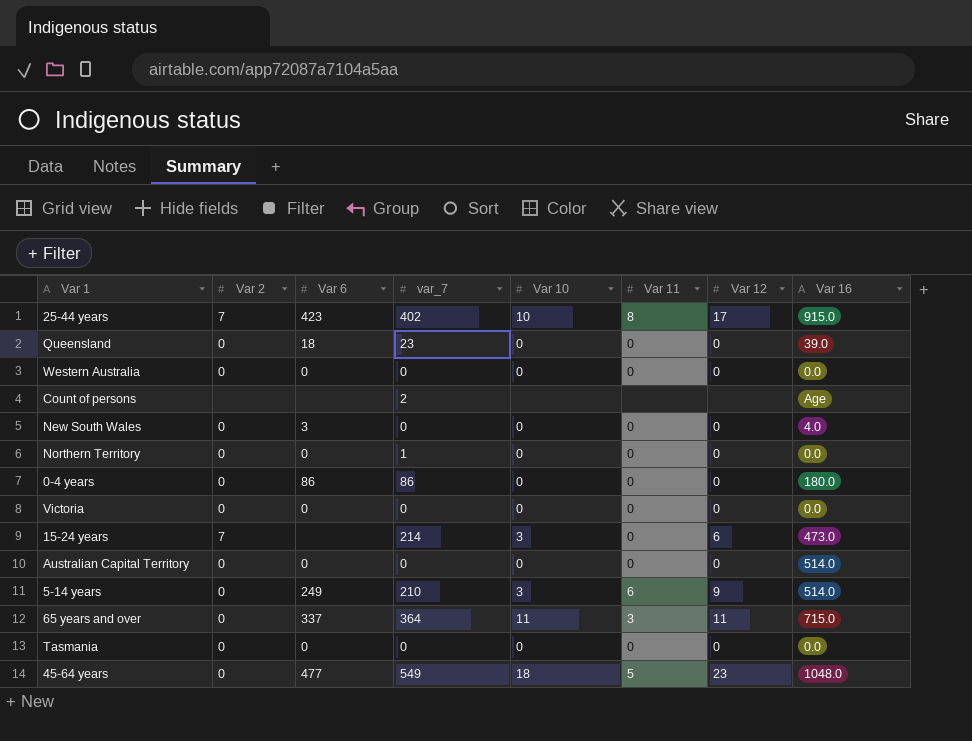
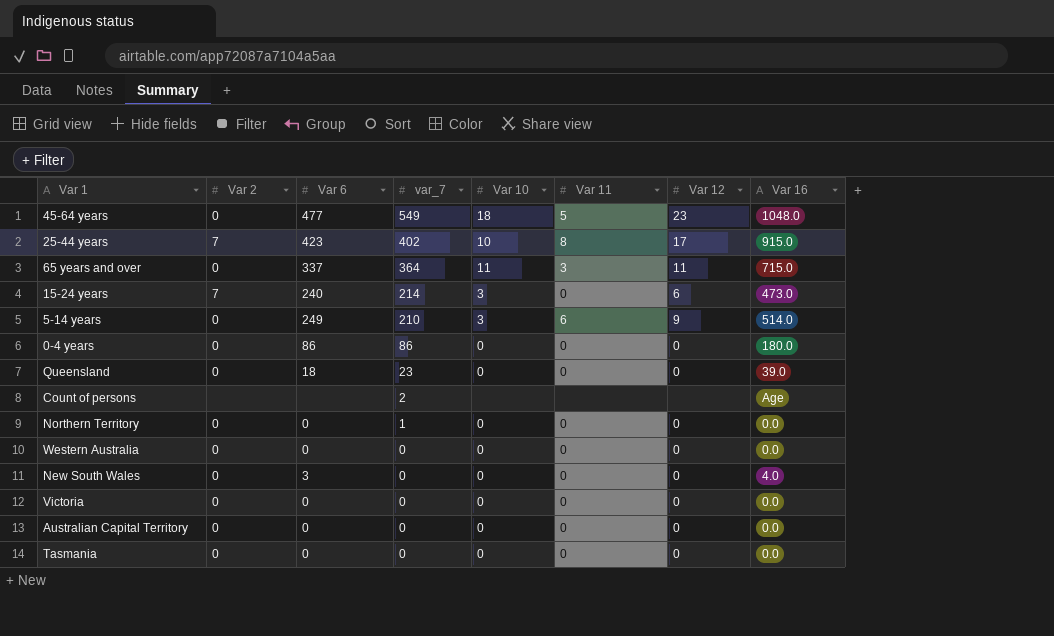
row order: none -> var_7 descending
15-24 years | Var 6: none -> 240
Australian Capital Territory | Var 16: 514.0 -> 0.0

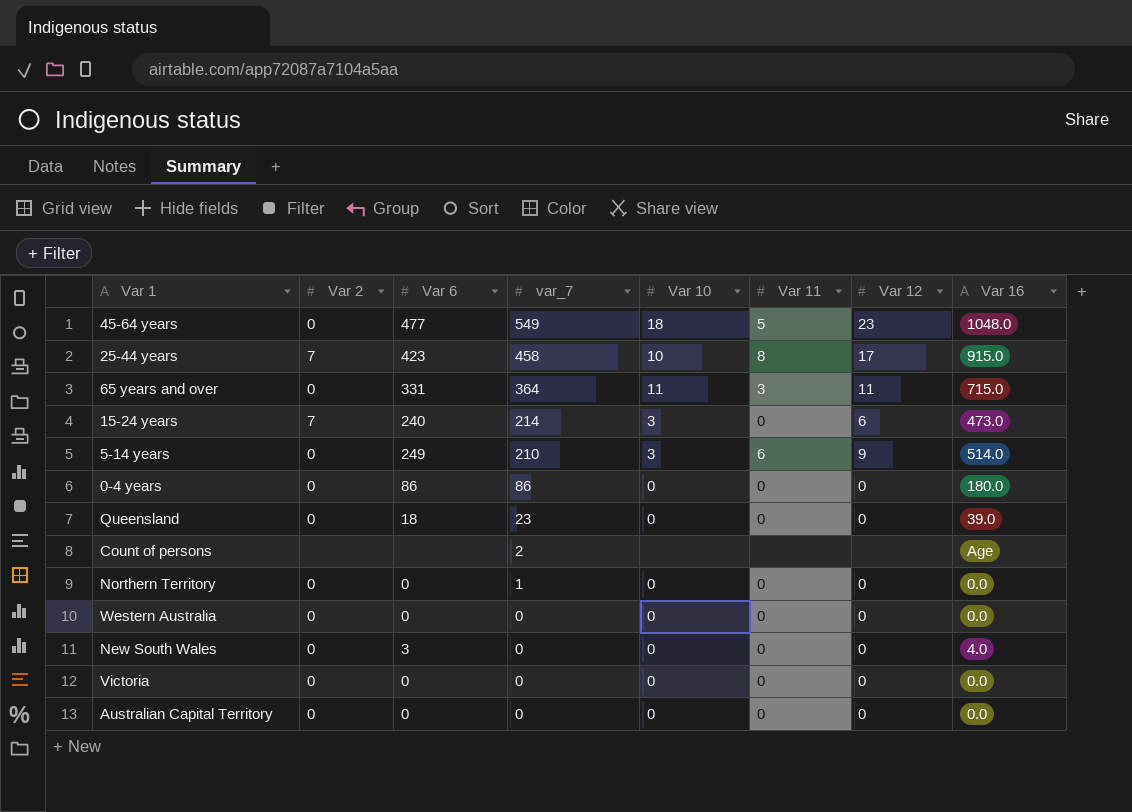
row Tasmania: 0 | 0 | 0 | 0 | 0 | 0 | 0.0 -> none
25-44 years | var_7: 402 -> 458
65 years and over | Var 6: 337 -> 331

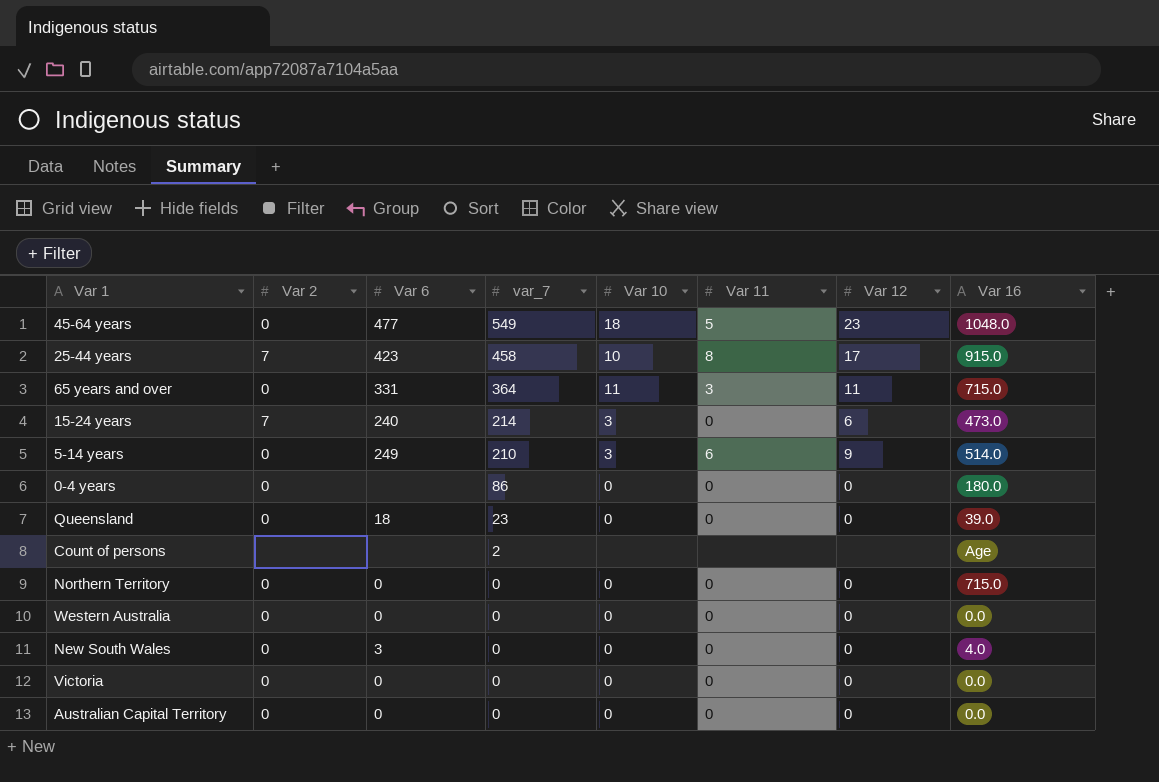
0-4 years | Var 6: 86 -> none
Northern Territory | var_7: 1 -> 0
Northern Territory | Var 16: 0.0 -> 715.0

